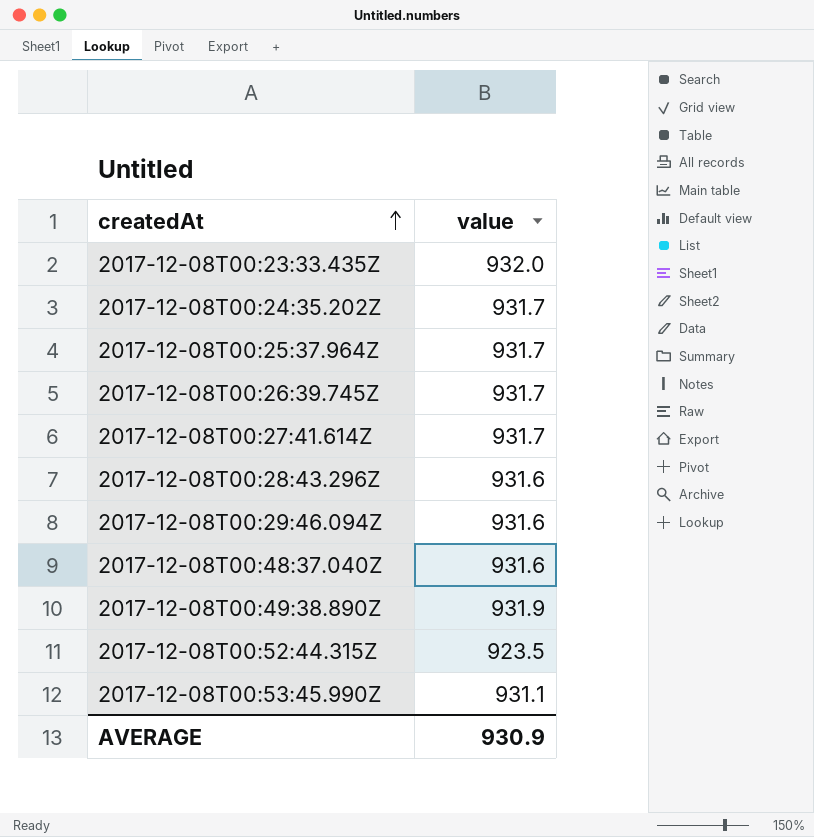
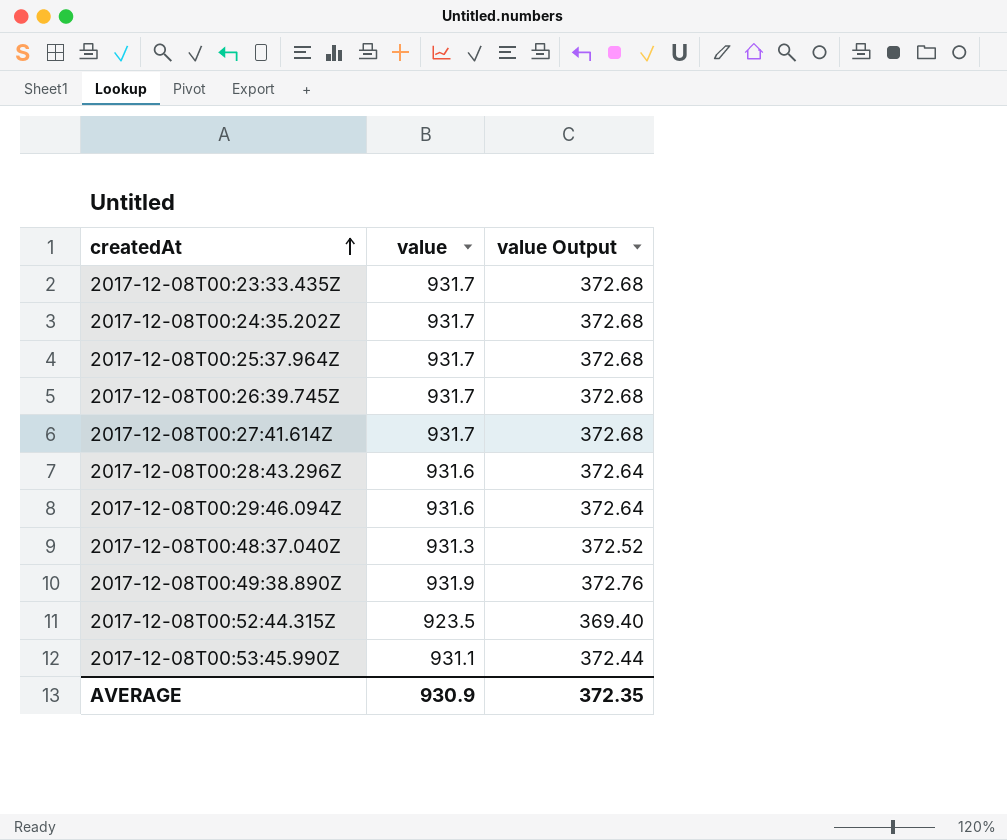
column value Output | formula: none -> [value] * 0.4
2017-12-08T00:23:33.435Z | value: 932.0 -> 931.7
2017-12-08T00:48:37.040Z | value: 931.6 -> 931.3

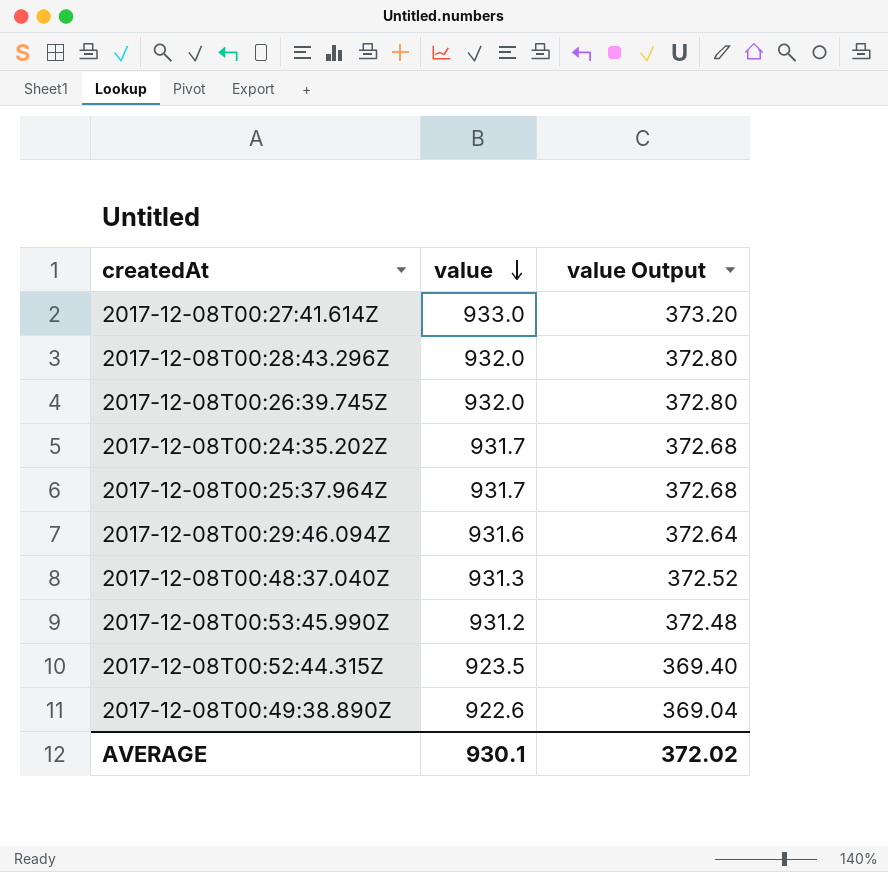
row order: createdAt ascending -> value descending
row 2017-12-08T00:23:33.435Z: 931.7 | 372.68 -> none
2017-12-08T00:27:41.614Z | value: 931.7 -> 933.0
2017-12-08T00:27:41.614Z | value Output: 372.68 -> 373.20
2017-12-08T00:28:43.296Z | value: 931.6 -> 932.0
2017-12-08T00:28:43.296Z | value Output: 372.64 -> 372.80
2017-12-08T00:26:39.745Z | value: 931.7 -> 932.0
2017-12-08T00:26:39.745Z | value Output: 372.68 -> 372.80
2017-12-08T00:53:45.990Z | value: 931.1 -> 931.2
2017-12-08T00:53:45.990Z | value Output: 372.44 -> 372.48
2017-12-08T00:49:38.890Z | value: 931.9 -> 922.6
2017-12-08T00:49:38.890Z | value Output: 372.76 -> 369.04
AVERAGE | value: 930.9 -> 930.1
AVERAGE | value Output: 372.35 -> 372.02

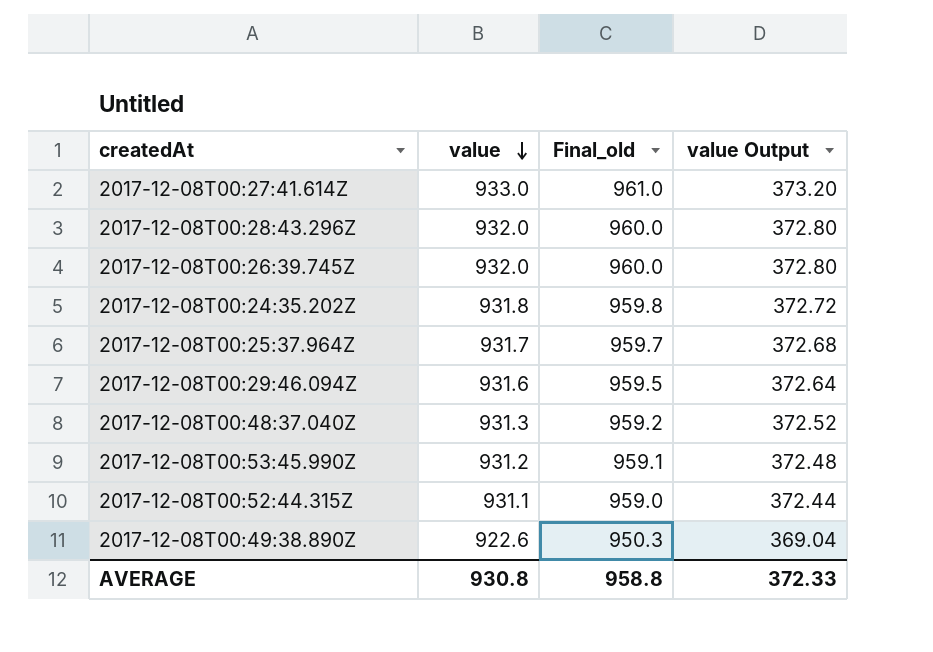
column Final_old | formula: none -> [value] * 1.03
2017-12-08T00:24:35.202Z | value: 931.7 -> 931.8
2017-12-08T00:24:35.202Z | value Output: 372.68 -> 372.72
2017-12-08T00:52:44.315Z | value: 923.5 -> 931.1
2017-12-08T00:52:44.315Z | value Output: 369.40 -> 372.44
AVERAGE | value: 930.1 -> 930.8
AVERAGE | value Output: 372.02 -> 372.33

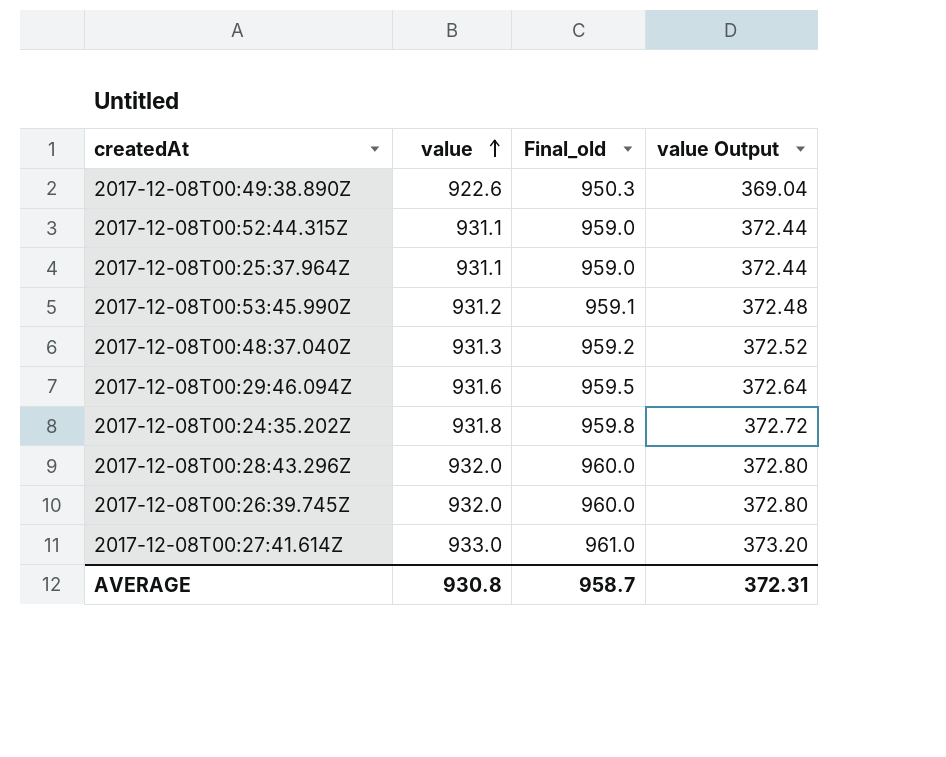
row order: value descending -> value ascending
2017-12-08T00:25:37.964Z | value: 931.7 -> 931.1
2017-12-08T00:25:37.964Z | Final_old: 959.7 -> 959.0
2017-12-08T00:25:37.964Z | value Output: 372.68 -> 372.44
AVERAGE | Final_old: 958.8 -> 958.7
AVERAGE | value Output: 372.33 -> 372.31

